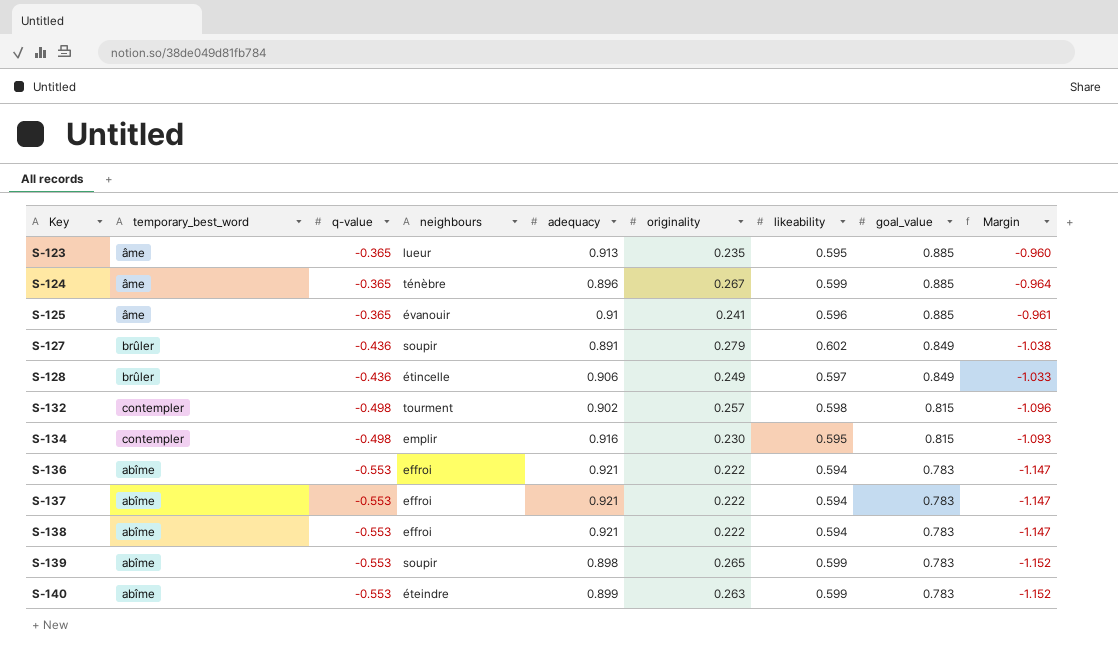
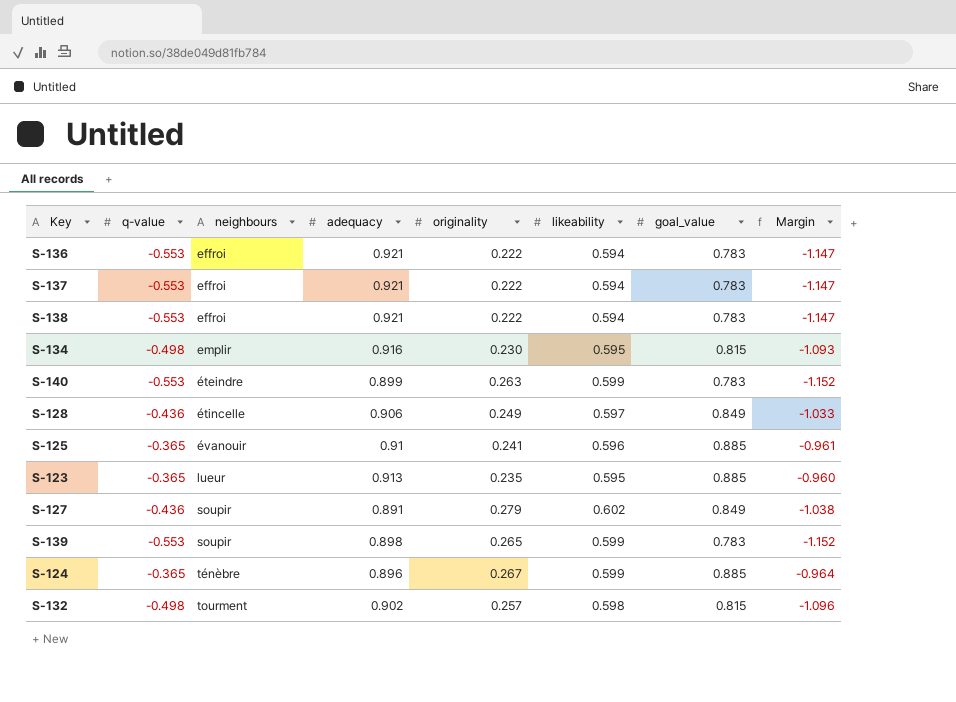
row order: Key ascending -> neighbours ascending
column temporary_best_word | position: 2 -> none

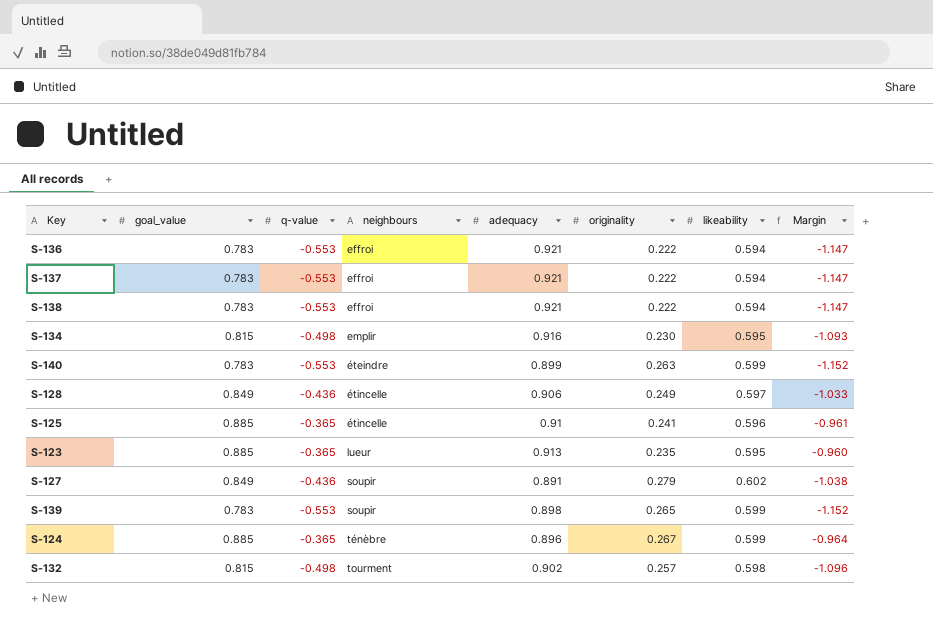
column goal_value | position: 7 -> 2
S-125 | neighbours: évanouir -> étincelle

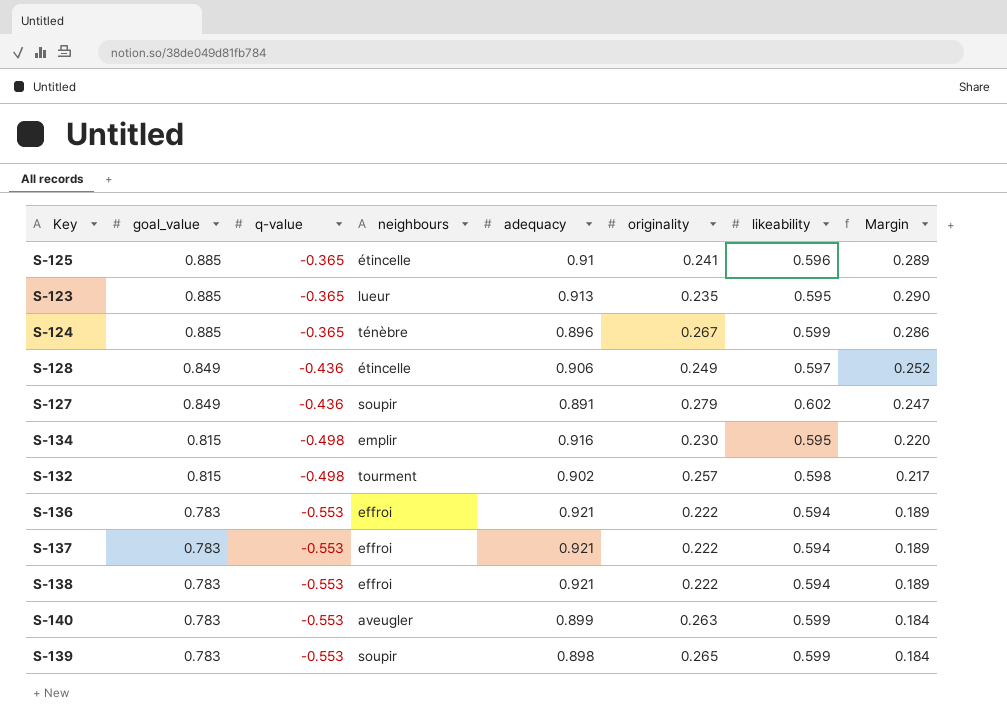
row order: neighbours ascending -> goal_value descending
column Margin | formula: [q-value] - [likeability] -> [goal_value] - [likeability]
S-140 | neighbours: éteindre -> aveugler

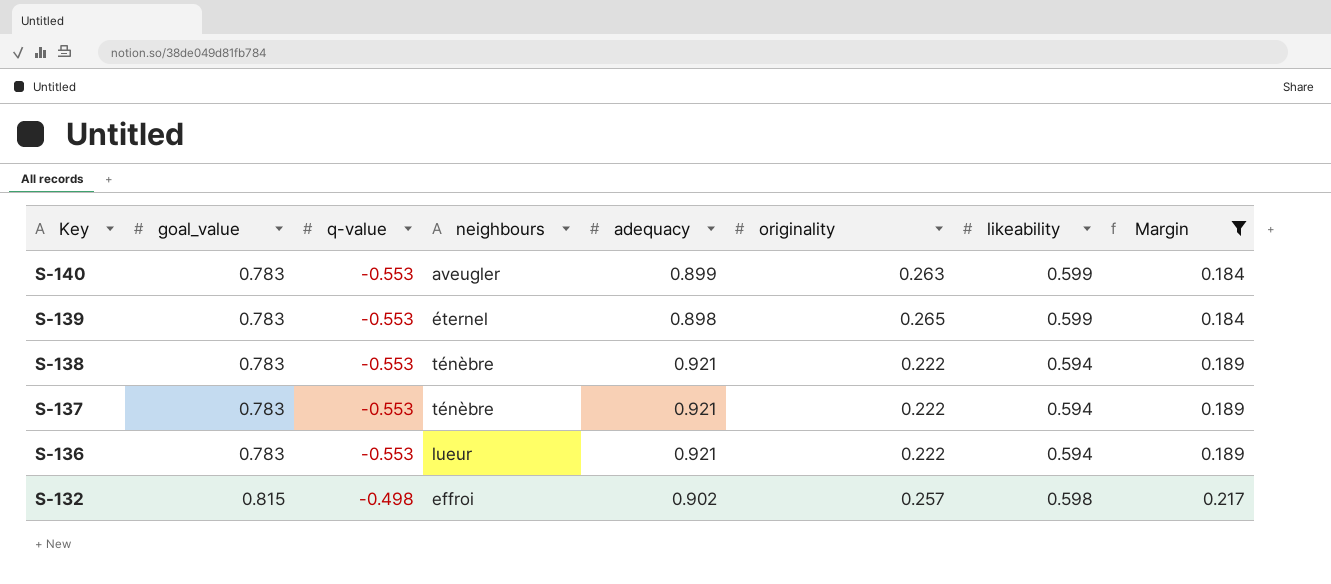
filter: none -> Margin <= 0.217
row order: goal_value descending -> Key descending
S-139 | neighbours: soupir -> éternel
S-138 | neighbours: effroi -> ténèbre
S-137 | neighbours: effroi -> ténèbre
S-136 | neighbours: effroi -> lueur
S-132 | neighbours: tourment -> effroi

